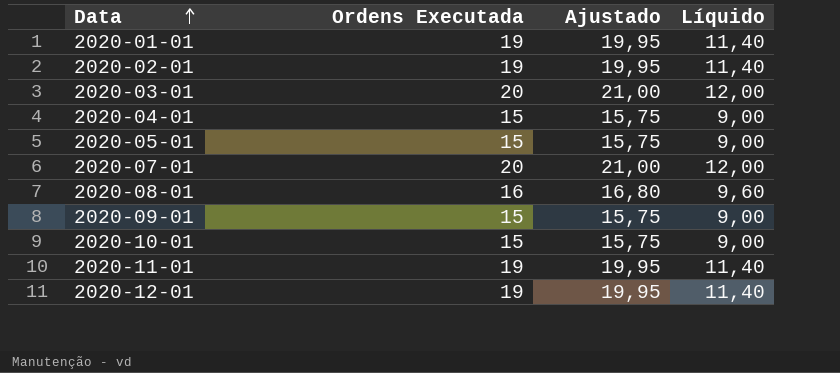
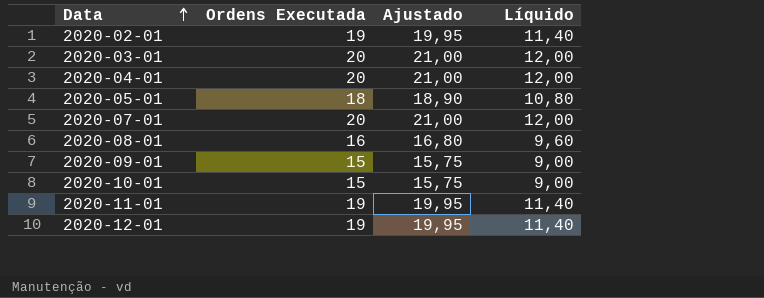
row 2020-01-01: 19 | 19,95 | 11,40 -> none
2020-04-01 | Ordens Executada: 15 -> 20
2020-04-01 | Ajustado: 15,75 -> 21,00
2020-04-01 | Líquido: 9,00 -> 12,00
2020-05-01 | Ordens Executada: 15 -> 18
2020-05-01 | Ajustado: 15,75 -> 18,90
2020-05-01 | Líquido: 9,00 -> 10,80

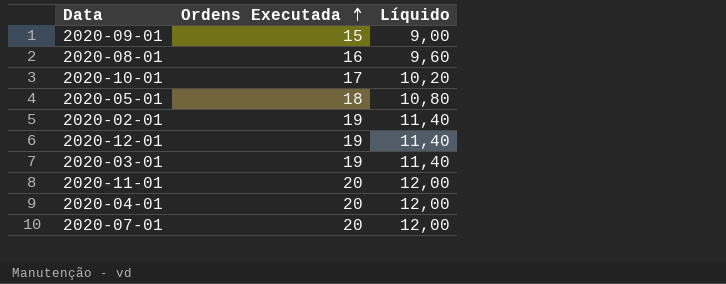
row order: Data ascending -> Ordens Executada ascending
column Ajustado | formula: [Ordens Executada] * 1,05 -> none
2020-10-01 | Ordens Executada: 15 -> 17
2020-10-01 | Líquido: 9,00 -> 10,20
2020-03-01 | Ordens Executada: 20 -> 19
2020-03-01 | Líquido: 12,00 -> 11,40
2020-11-01 | Ordens Executada: 19 -> 20
2020-11-01 | Líquido: 11,40 -> 12,00

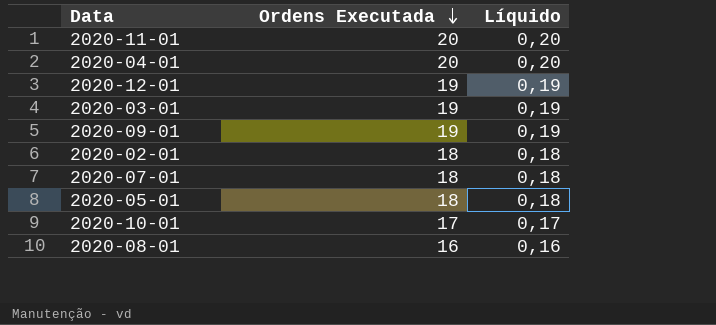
row order: Ordens Executada ascending -> Ordens Executada descending
column Líquido | formula: [Ordens Executada] * 0,6 -> [Ordens Executada] * 0,01
2020-09-01 | Ordens Executada: 15 -> 19
2020-02-01 | Ordens Executada: 19 -> 18
2020-07-01 | Ordens Executada: 20 -> 18

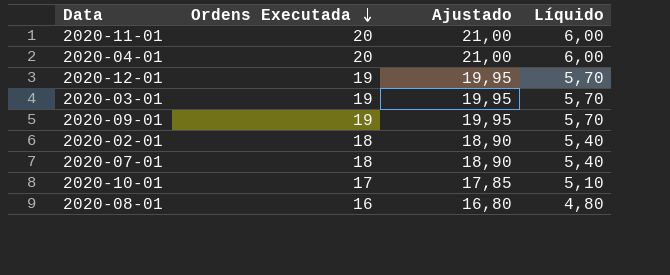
column Ajustado | formula: none -> [Ordens Executada] * 1,05
column Líquido | formula: [Ordens Executada] * 0,01 -> [Ordens Executada] * 0,3
row 2020-05-01: 18 | 0,18 -> none

